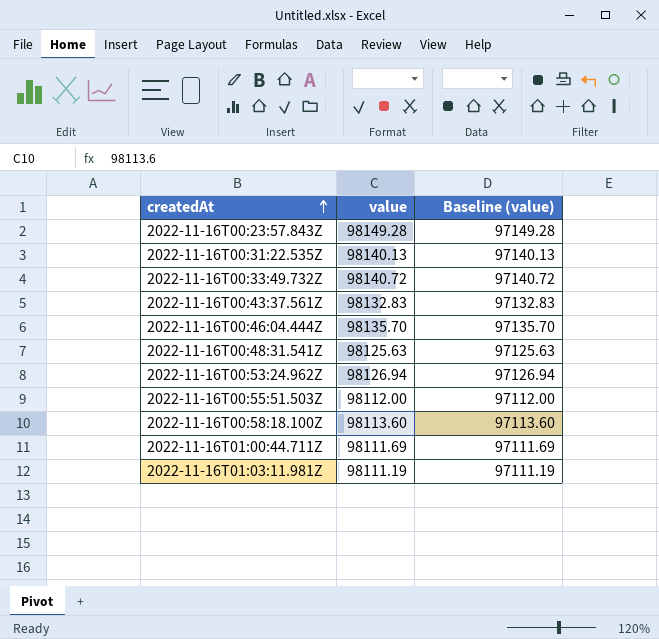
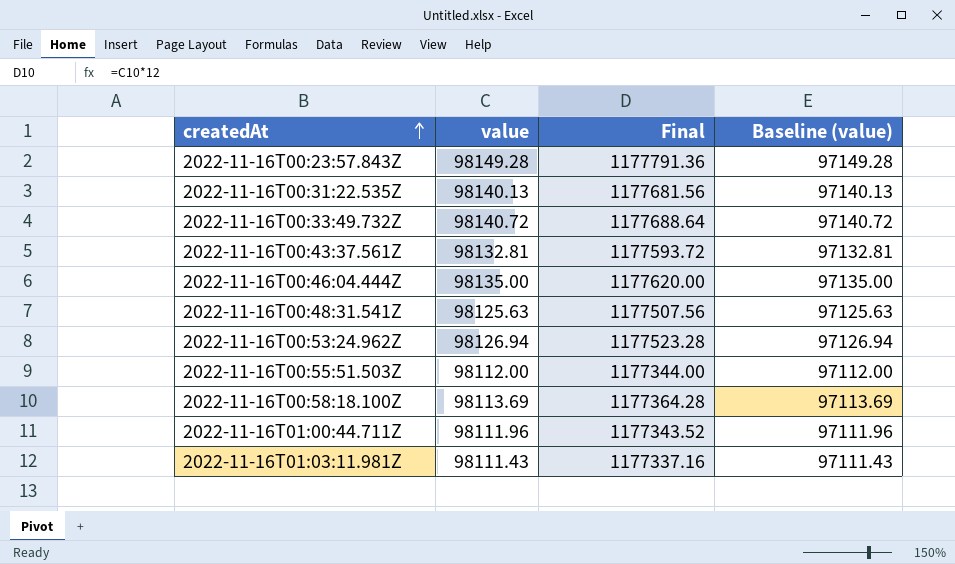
column Final | formula: none -> [value] * 12
2022-11-16T00:43:37.561Z | value: 98132.83 -> 98132.81
2022-11-16T00:43:37.561Z | Baseline (value): 97132.83 -> 97132.81
2022-11-16T00:46:04.444Z | value: 98135.70 -> 98135.00
2022-11-16T00:46:04.444Z | Baseline (value): 97135.70 -> 97135.00
2022-11-16T00:58:18.100Z | value: 98113.60 -> 98113.69
2022-11-16T00:58:18.100Z | Baseline (value): 97113.60 -> 97113.69
2022-11-16T01:00:44.711Z | value: 98111.69 -> 98111.96
2022-11-16T01:00:44.711Z | Baseline (value): 97111.69 -> 97111.96
2022-11-16T01:03:11.981Z | value: 98111.19 -> 98111.43
2022-11-16T01:03:11.981Z | Baseline (value): 97111.19 -> 97111.43

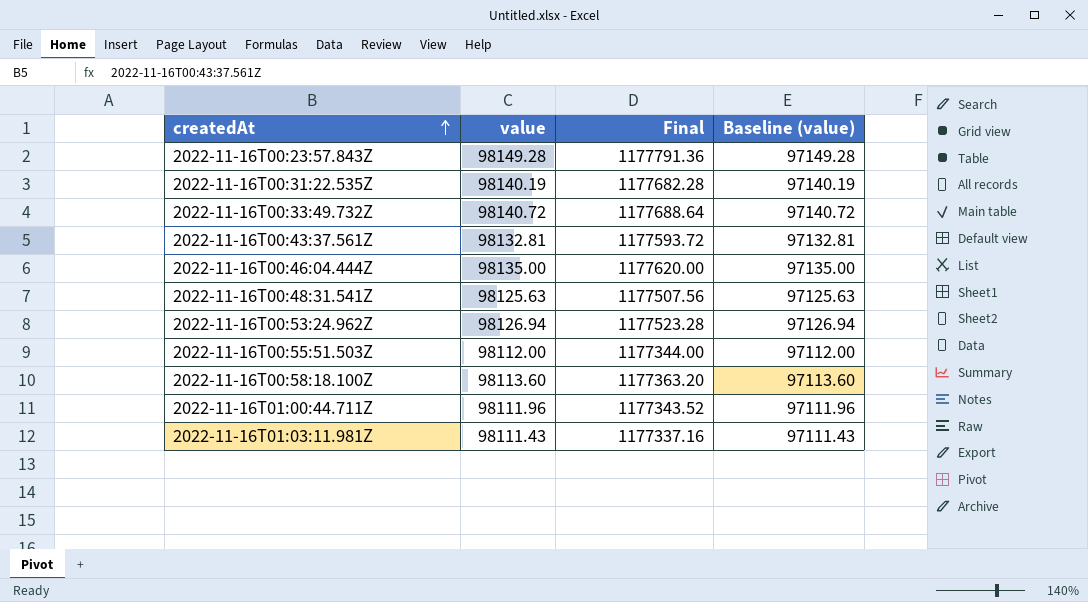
2022-11-16T00:31:22.535Z | value: 98140.13 -> 98140.19
2022-11-16T00:31:22.535Z | Final: 1177681.56 -> 1177682.28
2022-11-16T00:31:22.535Z | Baseline (value): 97140.13 -> 97140.19
2022-11-16T00:58:18.100Z | value: 98113.69 -> 98113.60
2022-11-16T00:58:18.100Z | Final: 1177364.28 -> 1177363.20
2022-11-16T00:58:18.100Z | Baseline (value): 97113.69 -> 97113.60

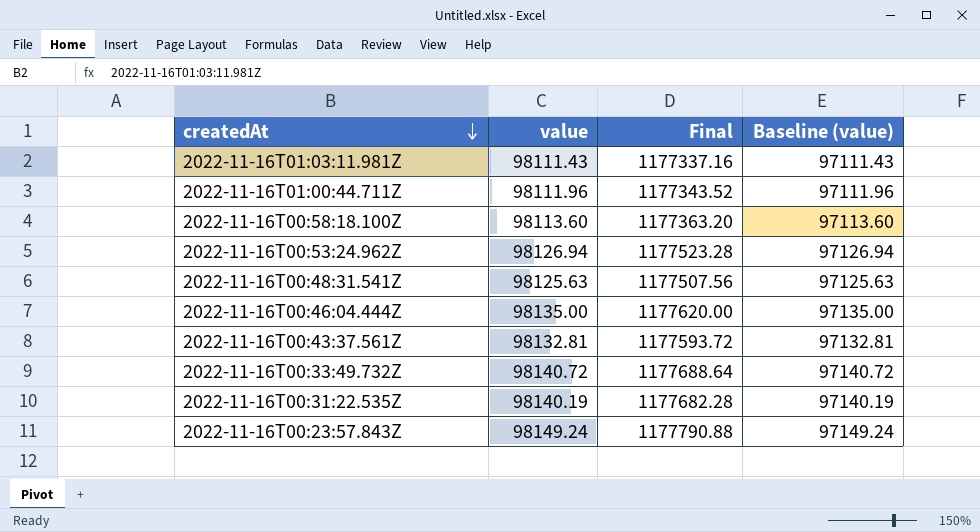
row order: createdAt ascending -> createdAt descending
row 2022-11-16T00:55:51.503Z: 98112.00 | 1177344.00 | 97112.00 -> none
2022-11-16T00:23:57.843Z | value: 98149.28 -> 98149.24
2022-11-16T00:23:57.843Z | Final: 1177791.36 -> 1177790.88
2022-11-16T00:23:57.843Z | Baseline (value): 97149.28 -> 97149.24

